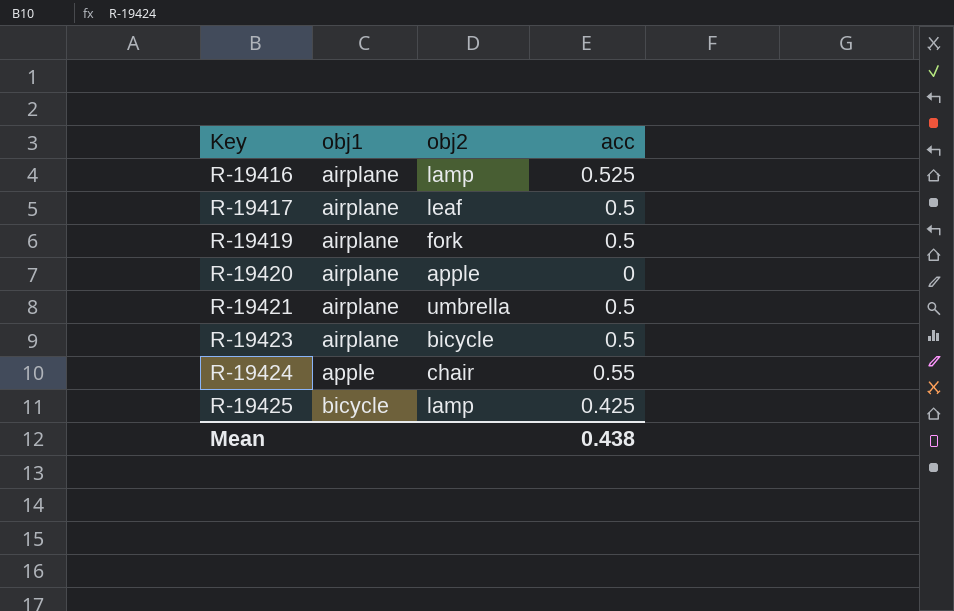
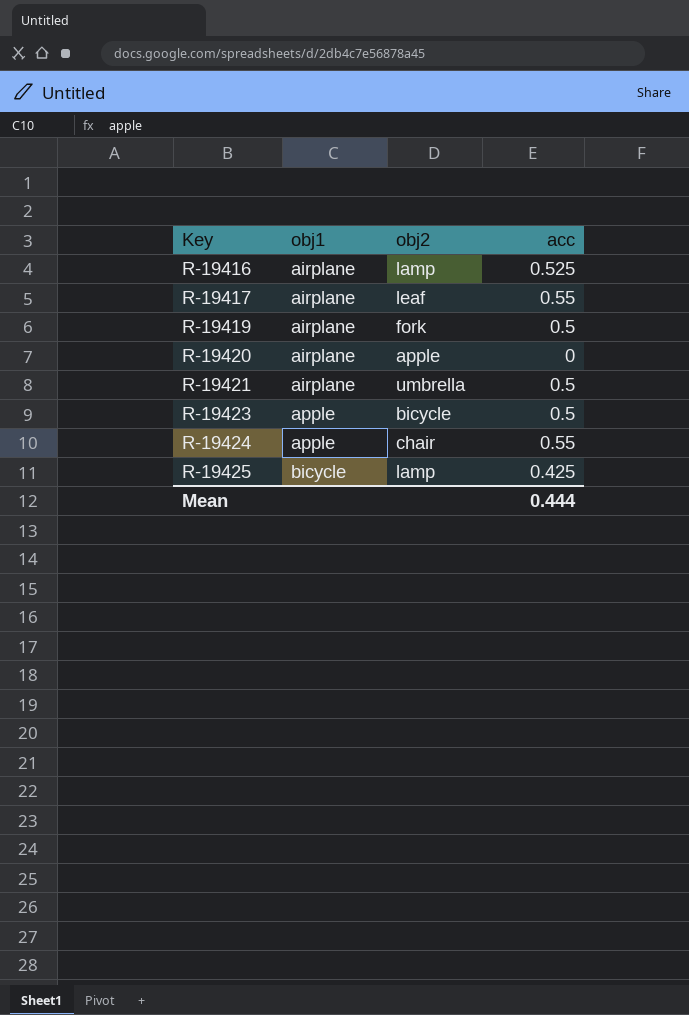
R-19417 | acc: 0.5 -> 0.55
R-19423 | obj1: airplane -> apple
Mean | acc: 0.438 -> 0.444

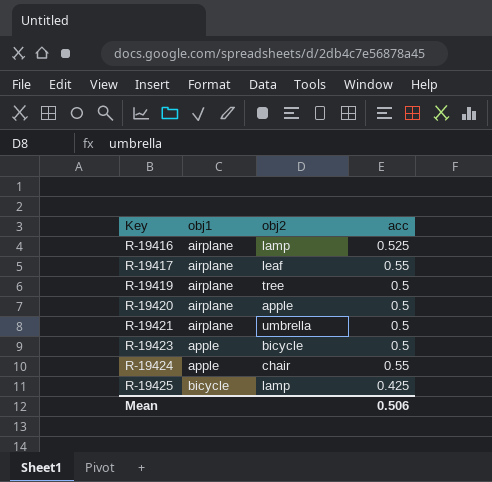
R-19419 | obj2: fork -> tree
R-19420 | acc: 0 -> 0.5
Mean | acc: 0.444 -> 0.506

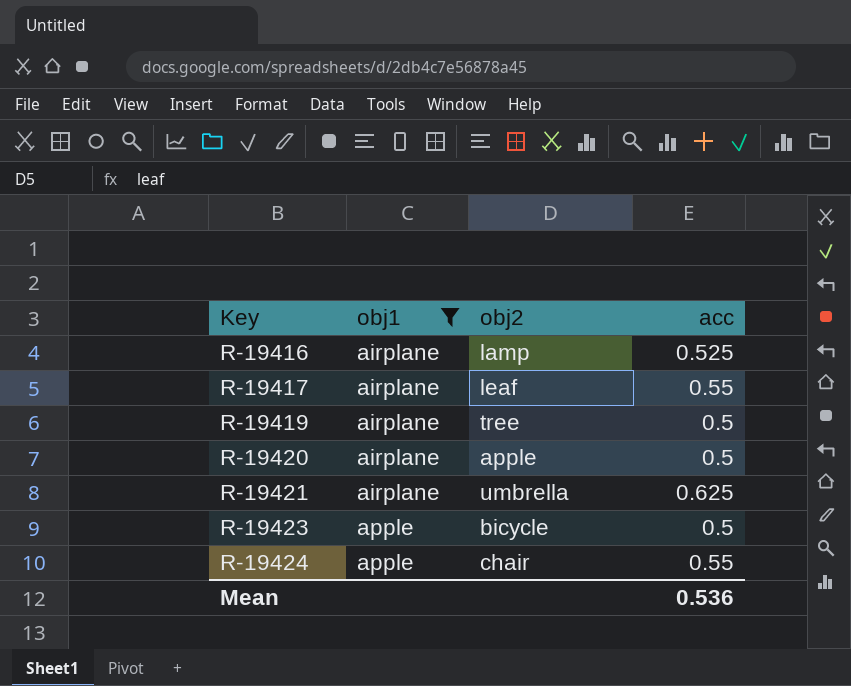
filter: none -> obj1 != bicycle
R-19421 | acc: 0.5 -> 0.625
Mean | acc: 0.506 -> 0.536

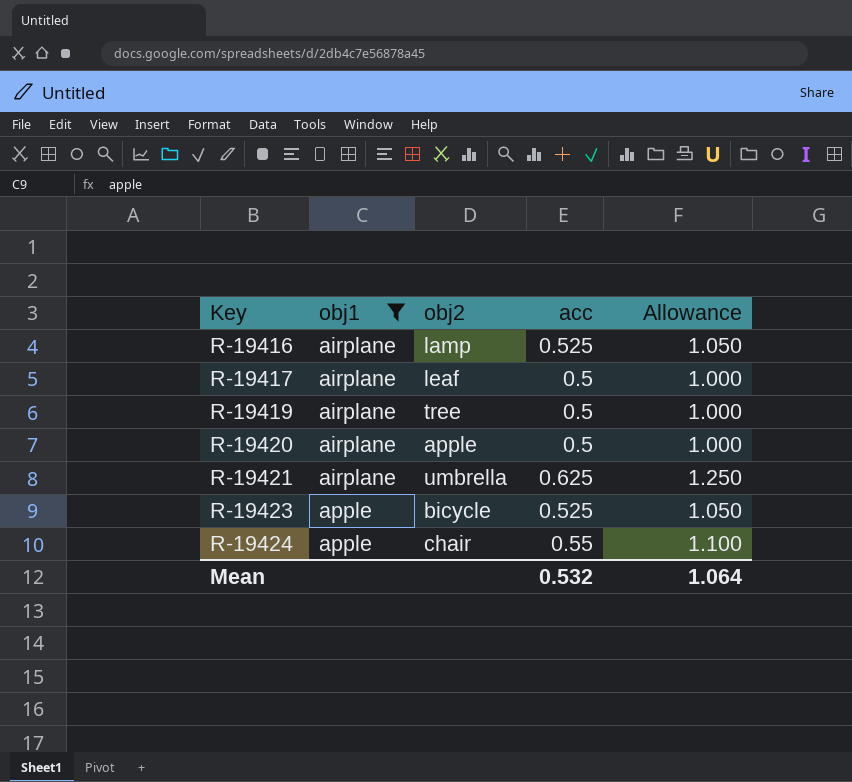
column Allowance | formula: none -> [acc] * 2
R-19417 | acc: 0.55 -> 0.5
R-19423 | acc: 0.5 -> 0.525
Mean | acc: 0.536 -> 0.532

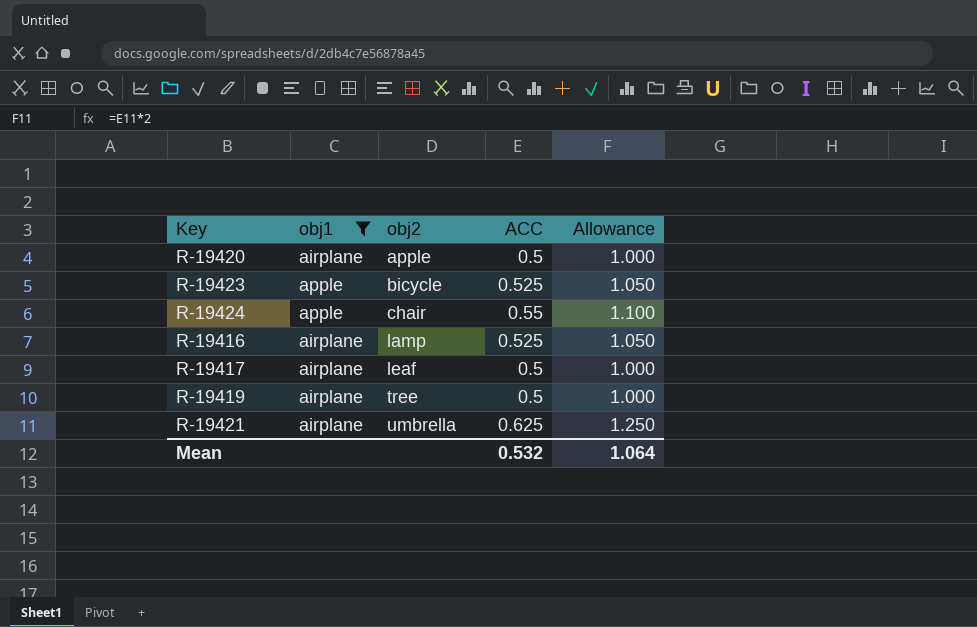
row order: Key ascending -> obj2 ascending
column name: acc -> ACC

